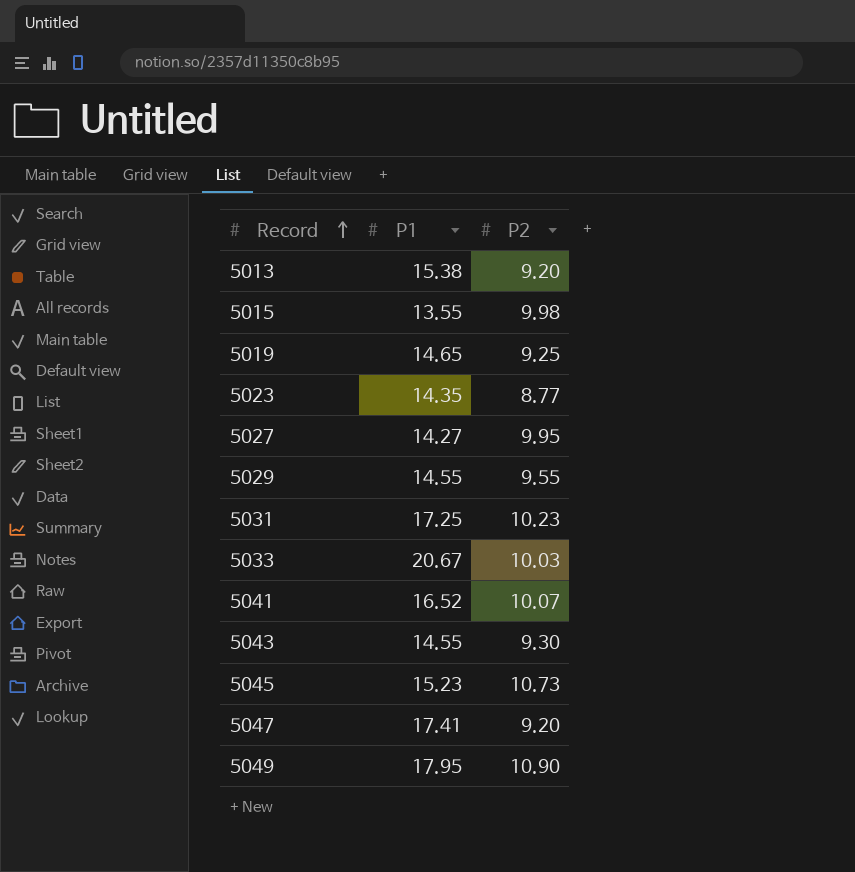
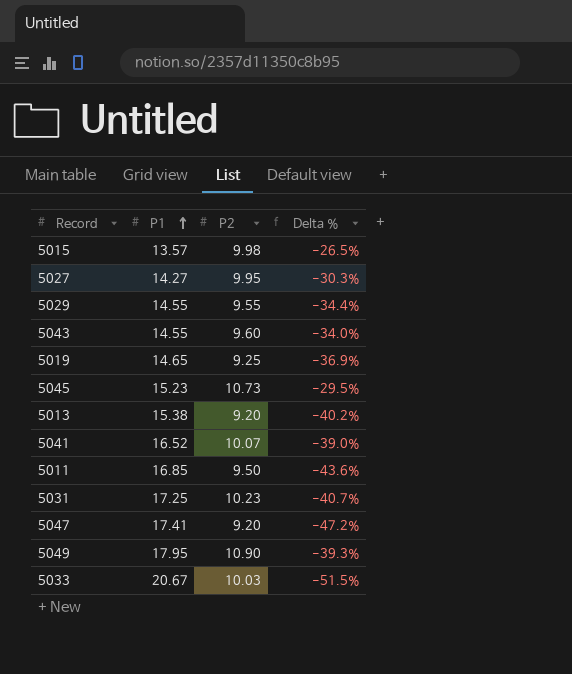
row order: Record ascending -> P1 ascending
column Delta % | formula: none -> ([P2] - [P1]) / [P1]
row 5023: 14.35 | 8.77 -> none
5015 | P1: 13.55 -> 13.57
5043 | P2: 9.30 -> 9.60
row 5011: none -> 16.85 | 9.50 | -43.6%

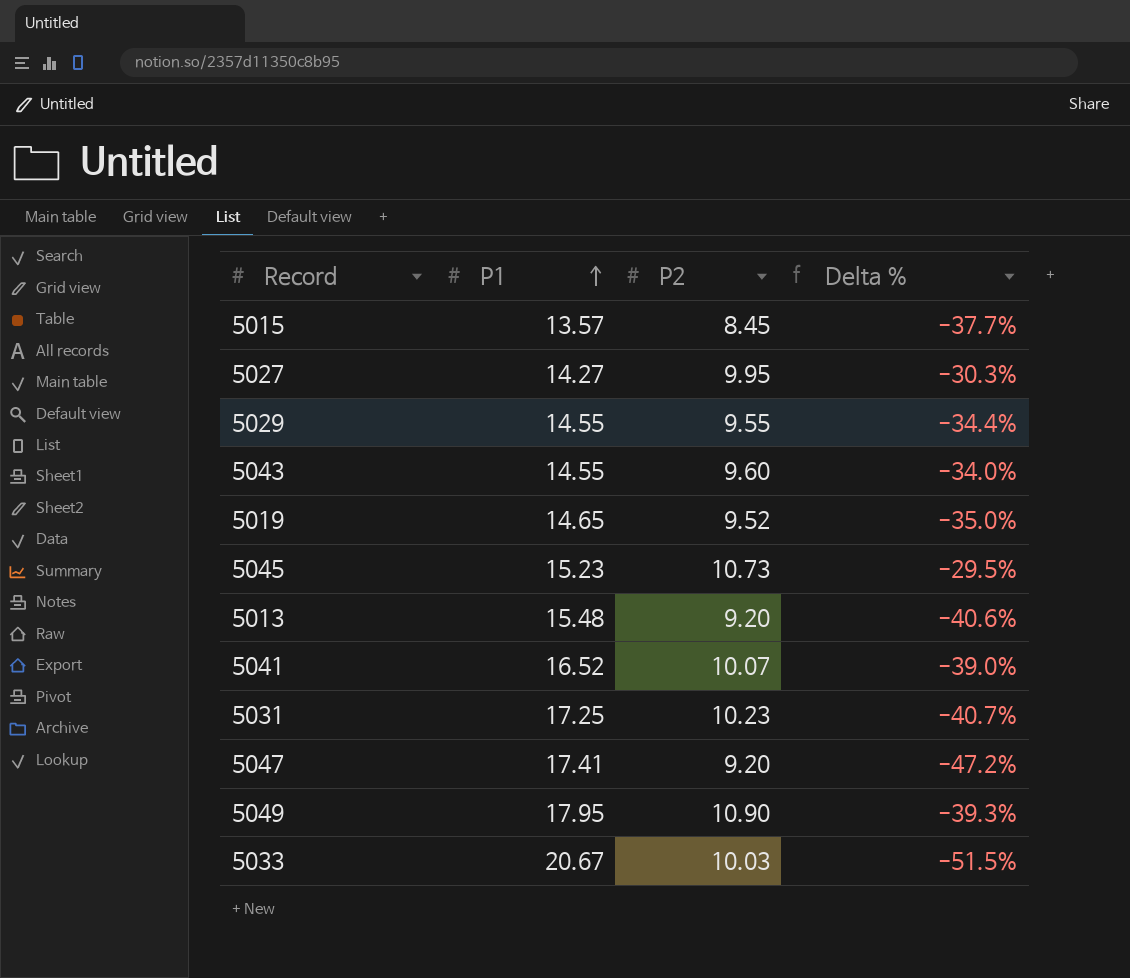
row 5011: 16.85 | 9.50 | -43.6% -> none
5015 | P2: 9.98 -> 8.45
5015 | Delta %: -26.5% -> -37.7%
5019 | P2: 9.25 -> 9.52
5019 | Delta %: -36.9% -> -35.0%
5013 | P1: 15.38 -> 15.48
5013 | Delta %: -40.2% -> -40.6%

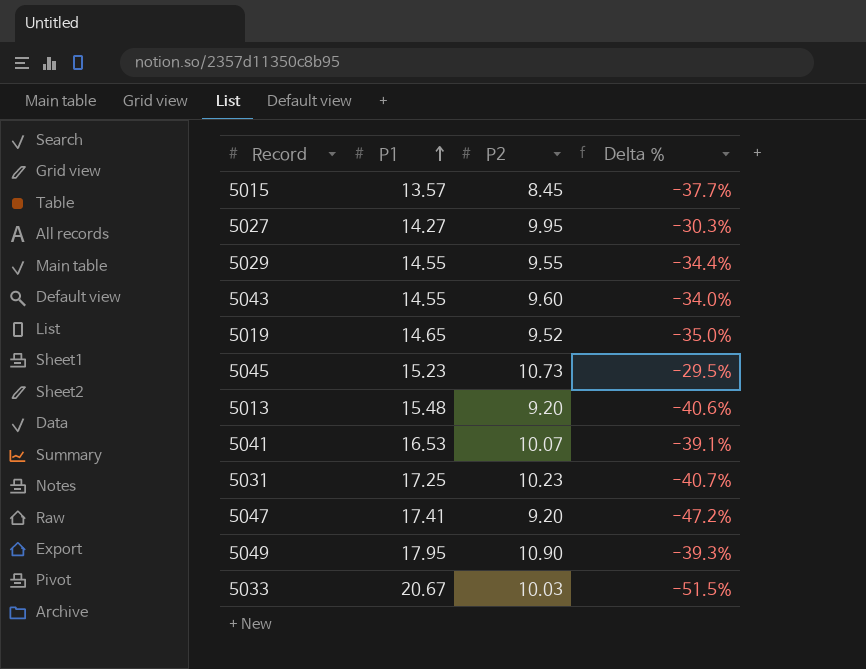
5041 | P1: 16.52 -> 16.53
5041 | Delta %: -39.0% -> -39.1%

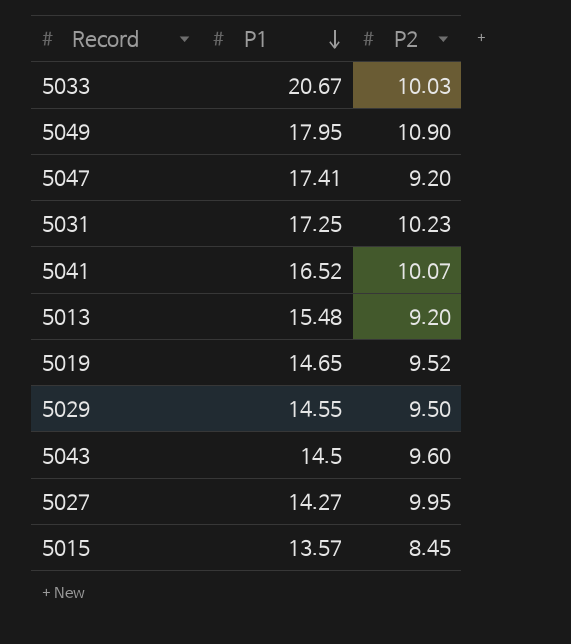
row order: P1 ascending -> P1 descending
column Delta % | formula: ([P2] - [P1]) / [P1] -> none
row 5045: 15.23 | 10.73 | -29.5% -> none
5041 | P1: 16.53 -> 16.52
5029 | P2: 9.55 -> 9.50
5043 | P1: 14.55 -> 14.5

